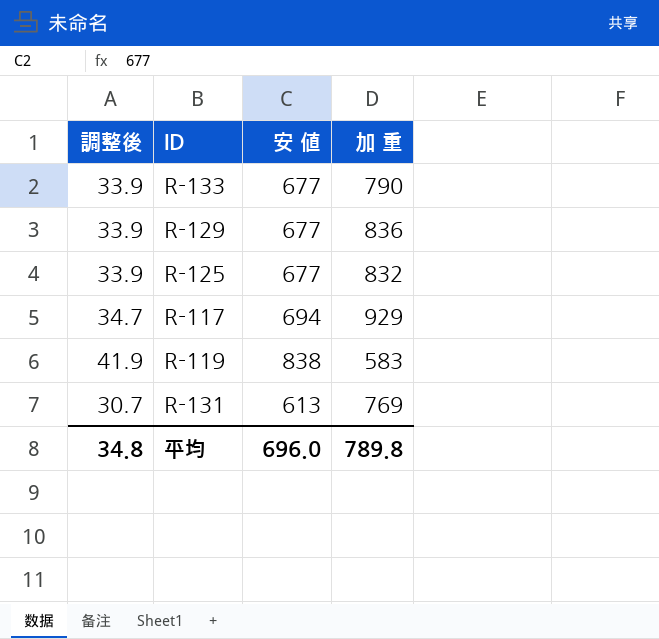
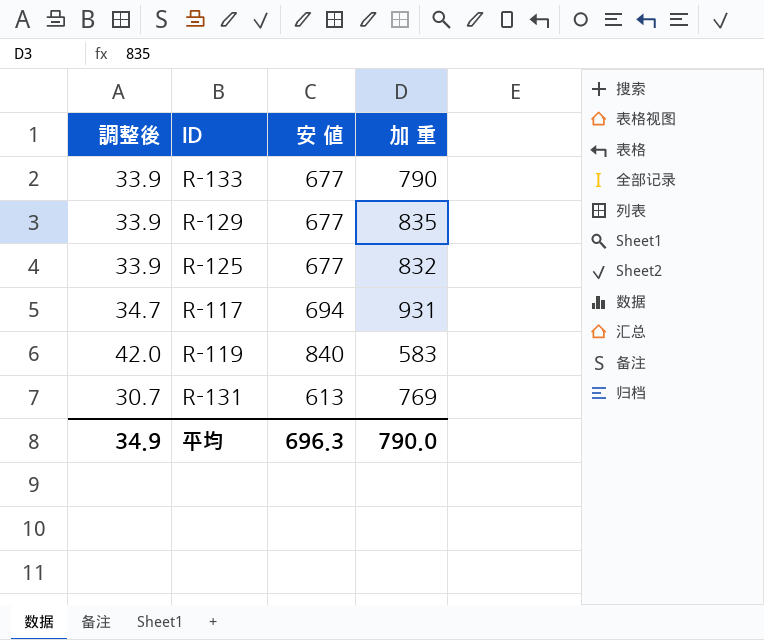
R-129 | 加 重: 836 -> 835
R-117 | 加 重: 929 -> 931
R-119 | 調整後: 41.9 -> 42.0
R-119 | 安 値: 838 -> 840
平均 | 調整後: 34.8 -> 34.9
平均 | 安 値: 696.0 -> 696.3
平均 | 加 重: 789.8 -> 790.0

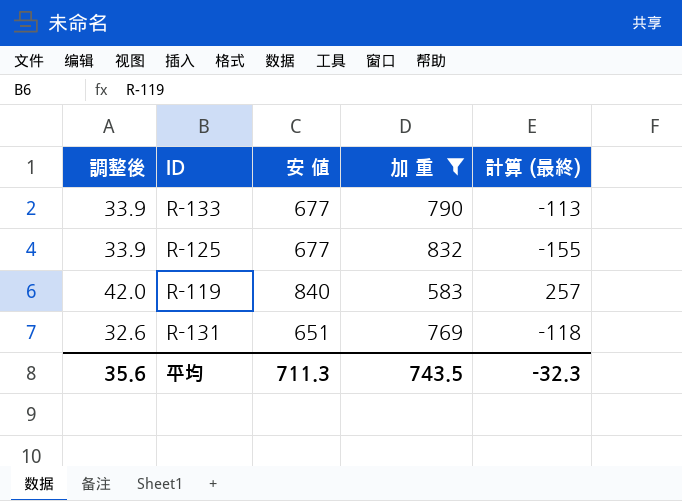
filter: none -> 加 重 <= 832
column 計算 (最終) | formula: none -> [安 値] - [加 重]
R-131 | 調整後: 30.7 -> 32.6
R-131 | 安 値: 613 -> 651
平均 | 調整後: 34.9 -> 35.6
平均 | 安 値: 696.3 -> 711.3
平均 | 加 重: 790.0 -> 743.5

